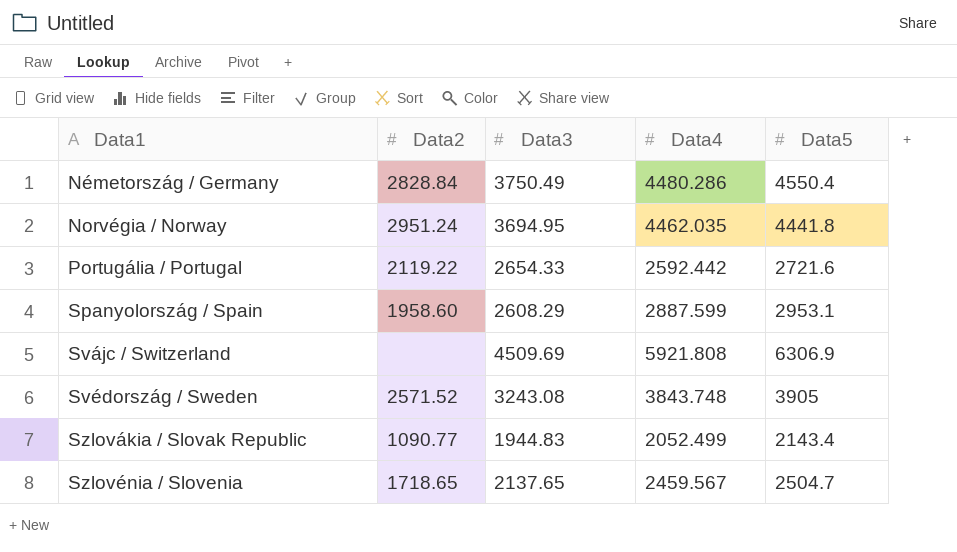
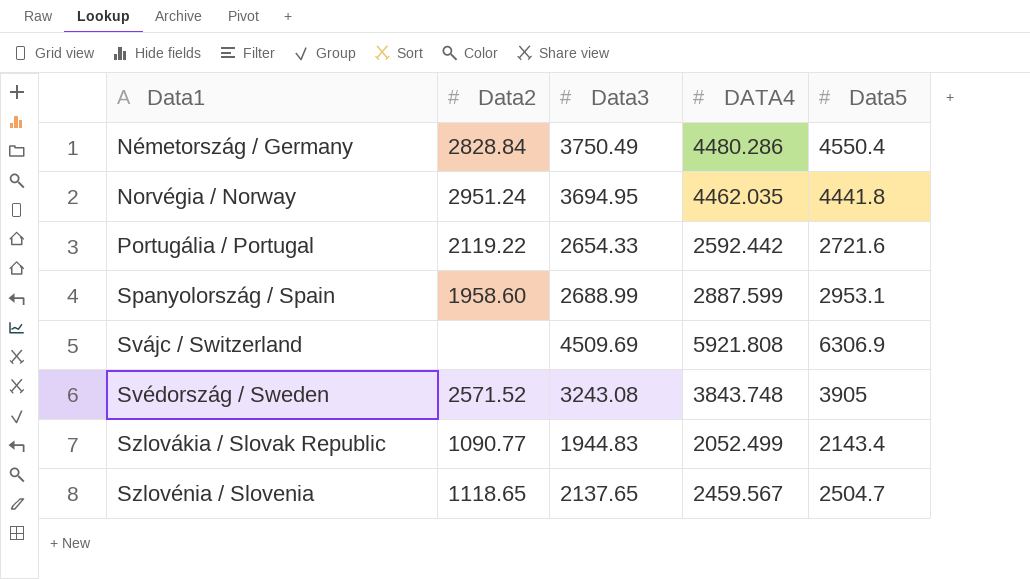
column name: Data4 -> DATA4
Spanyolország / Spain | Data3: 2608.29 -> 2688.99
Szlovénia / Slovenia | Data2: 1718.65 -> 1118.65

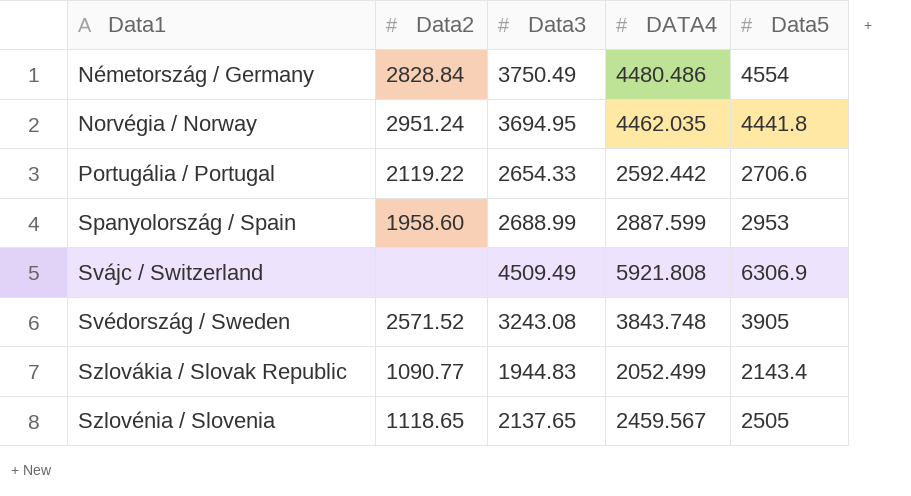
Németország / Germany | DATA4: 4480.286 -> 4480.486
Németország / Germany | Data5: 4550.4 -> 4554
Portugália / Portugal | Data5: 2721.6 -> 2706.6
Spanyolország / Spain | Data5: 2953.1 -> 2953
Svájc / Switzerland | Data3: 4509.69 -> 4509.49
Szlovénia / Slovenia | Data5: 2504.7 -> 2505

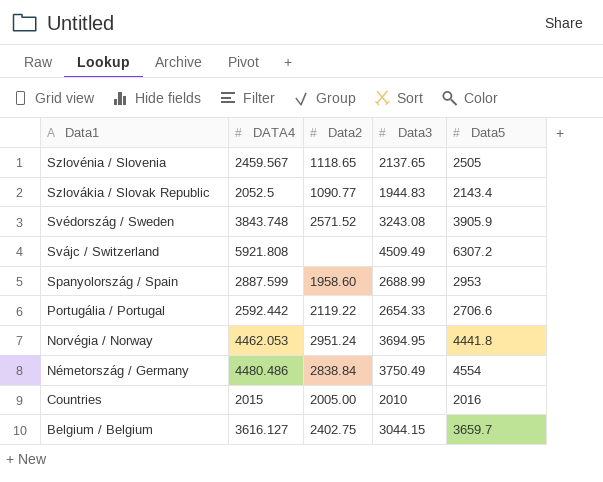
row order: Data1 ascending -> Data1 descending
column DATA4 | position: 4 -> 2
Szlovákia / Slovak Republic | DATA4: 2052.499 -> 2052.5
Svédország / Sweden | Data5: 3905 -> 3905.9
Svájc / Switzerland | Data5: 6306.9 -> 6307.2
Norvégia / Norway | DATA4: 4462.035 -> 4462.053
Németország / Germany | Data2: 2828.84 -> 2838.84
row Countries: none -> 2015 | 2005.00 | 2010 | 2016
row Belgium / Belgium: none -> 3616.127 | 2402.75 | 3044.15 | 3659.7

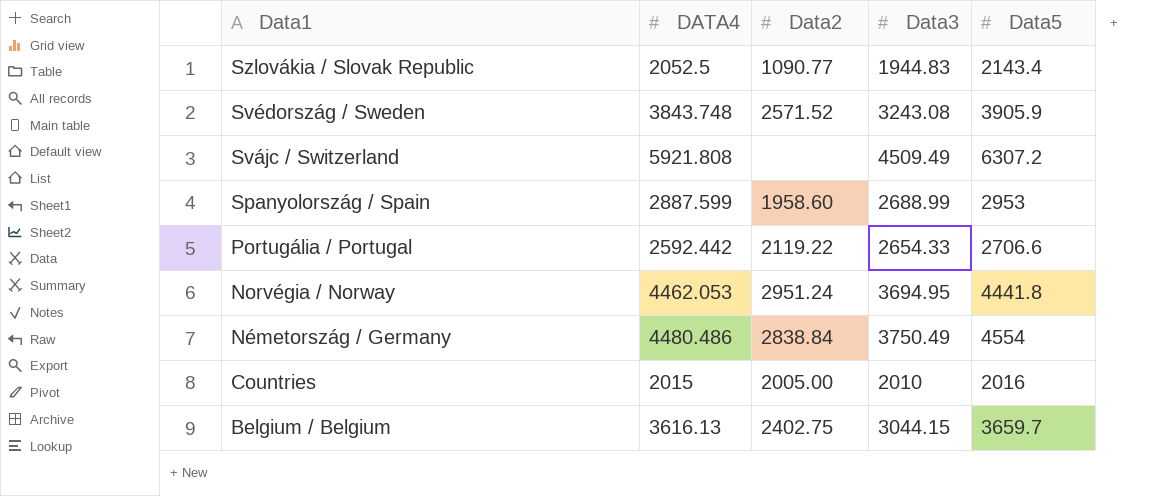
row Szlovénia / Slovenia: 2459.567 | 1118.65 | 2137.65 | 2505 -> none
Belgium / Belgium | DATA4: 3616.127 -> 3616.13

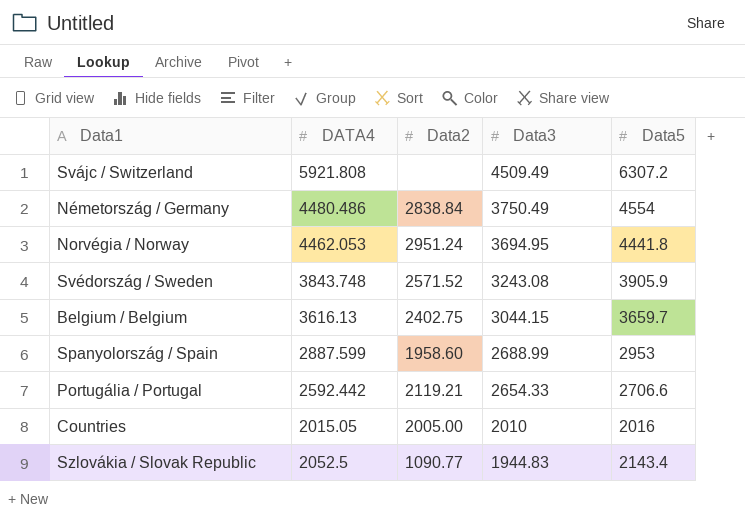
row order: Data1 descending -> Data3 descending
Portugália / Portugal | Data2: 2119.22 -> 2119.21
Countries | DATA4: 2015 -> 2015.05

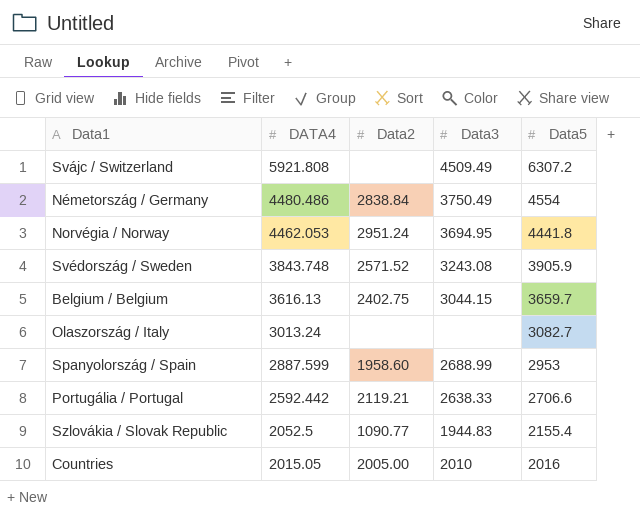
row order: Data3 descending -> DATA4 descending
row Olaszország / Italy: none -> 3013.24 | none | none | 3082.7
Portugália / Portugal | Data3: 2654.33 -> 2638.33
Szlovákia / Slovak Republic | Data5: 2143.4 -> 2155.4

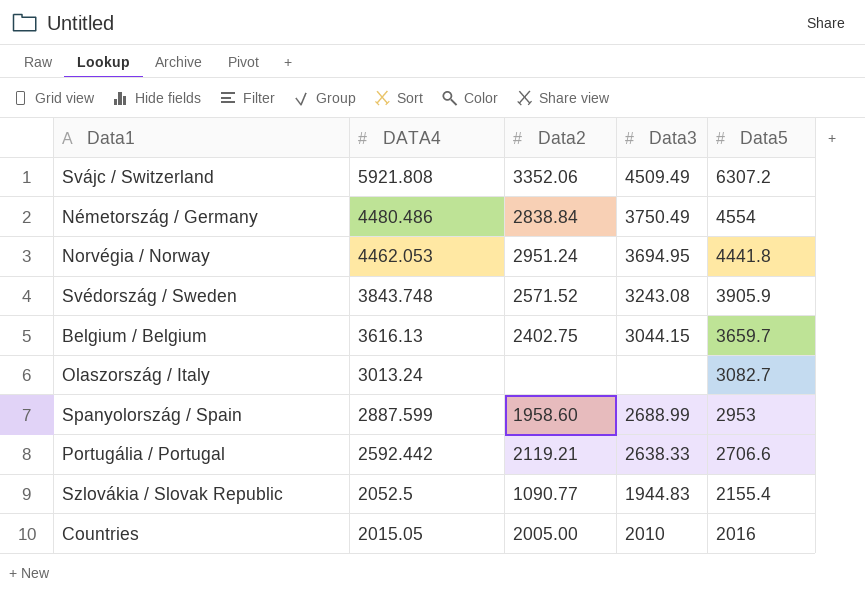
Svájc / Switzerland | Data2: none -> 3352.06

